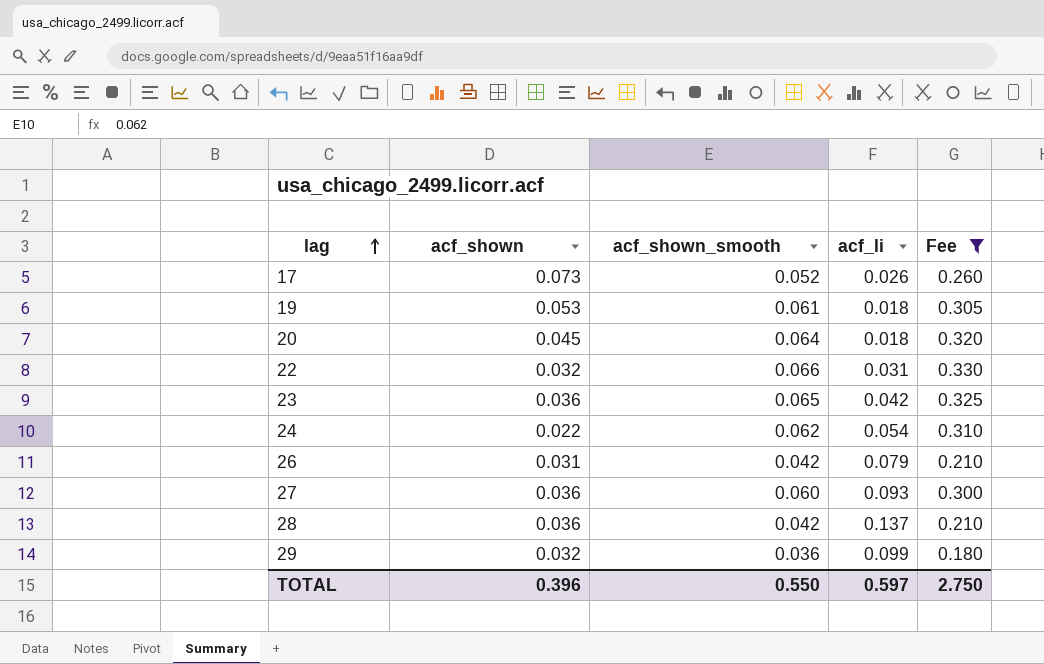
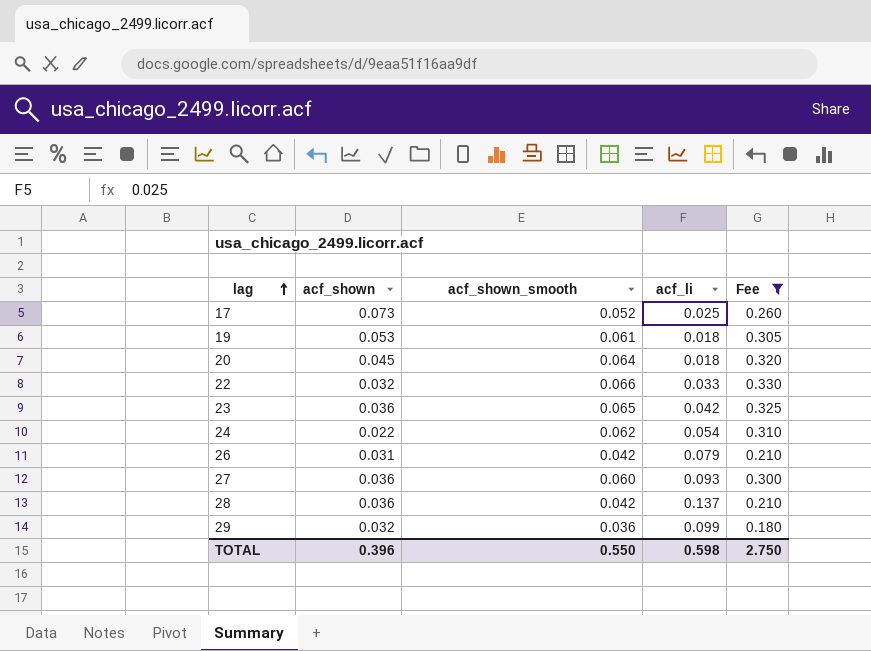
17 | acf_li: 0.026 -> 0.025
22 | acf_li: 0.031 -> 0.033
TOTAL | acf_li: 0.597 -> 0.598

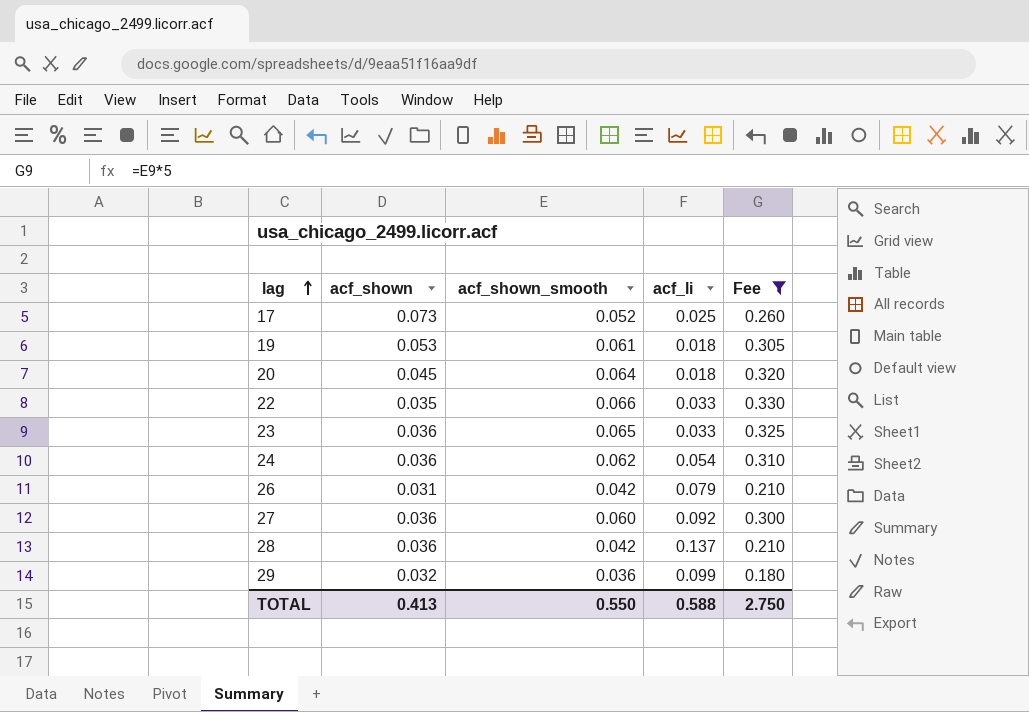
22 | acf_shown: 0.032 -> 0.035
23 | acf_li: 0.042 -> 0.033
24 | acf_shown: 0.022 -> 0.036
27 | acf_li: 0.093 -> 0.092
TOTAL | acf_shown: 0.396 -> 0.413
TOTAL | acf_li: 0.598 -> 0.588

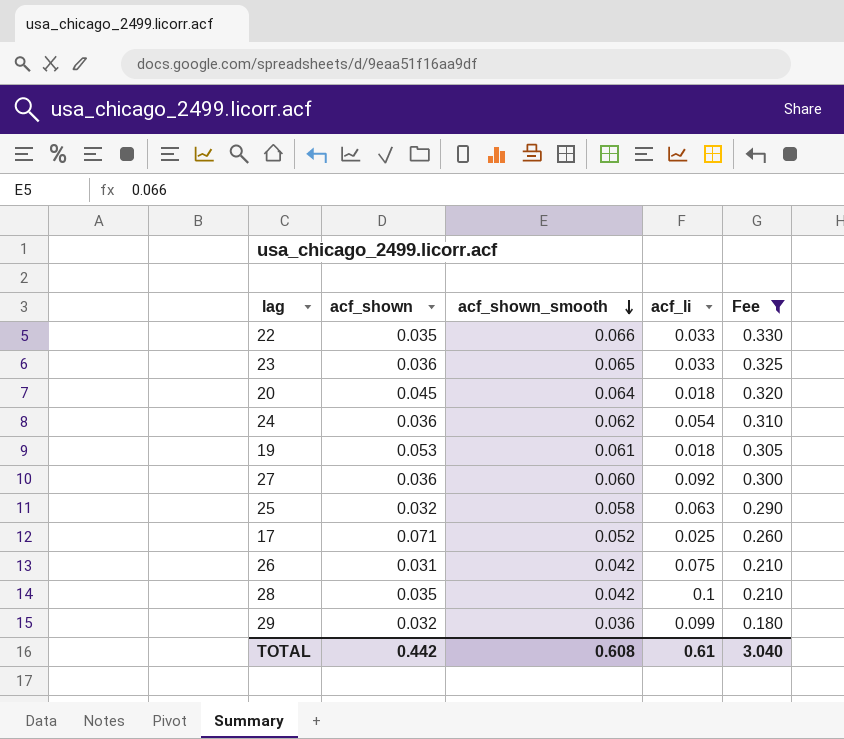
row order: lag ascending -> acf_shown_smooth descending
row 25: none -> 0.032 | 0.058 | 0.063 | 0.290
17 | acf_shown: 0.073 -> 0.071
26 | acf_li: 0.079 -> 0.075
28 | acf_shown: 0.036 -> 0.035
28 | acf_li: 0.137 -> 0.1
TOTAL | acf_shown: 0.413 -> 0.442
TOTAL | acf_shown_smooth: 0.550 -> 0.608
TOTAL | acf_li: 0.588 -> 0.61
TOTAL | Fee: 2.750 -> 3.040

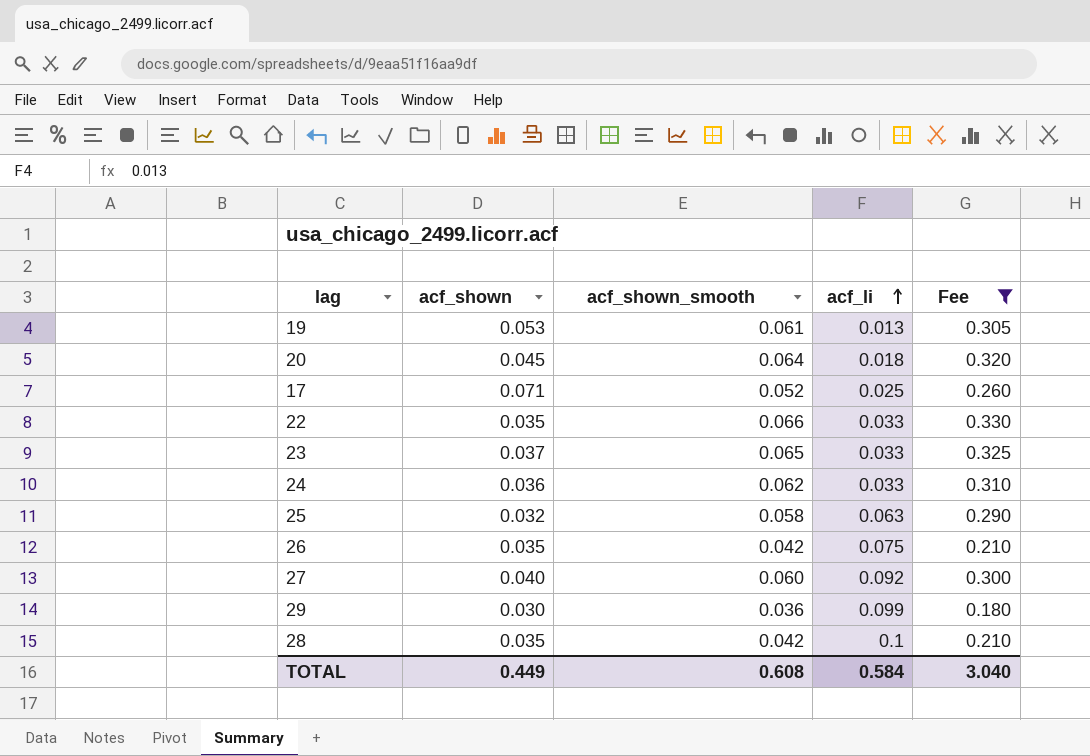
row order: acf_shown_smooth descending -> acf_li ascending
19 | acf_li: 0.018 -> 0.013
23 | acf_shown: 0.036 -> 0.037
24 | acf_li: 0.054 -> 0.033
26 | acf_shown: 0.031 -> 0.035
27 | acf_shown: 0.036 -> 0.040
29 | acf_shown: 0.032 -> 0.030
TOTAL | acf_shown: 0.442 -> 0.449
TOTAL | acf_li: 0.61 -> 0.584

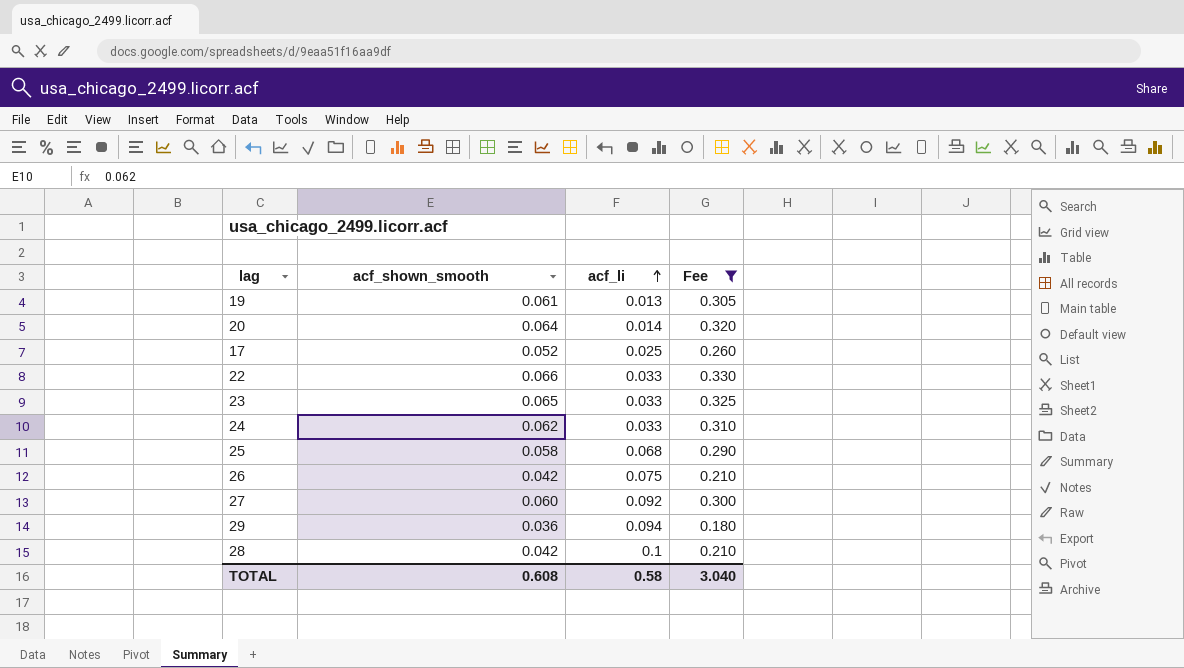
column acf_shown | position: 2 -> none
20 | acf_li: 0.018 -> 0.014
25 | acf_li: 0.063 -> 0.068
29 | acf_li: 0.099 -> 0.094
TOTAL | acf_li: 0.584 -> 0.58

